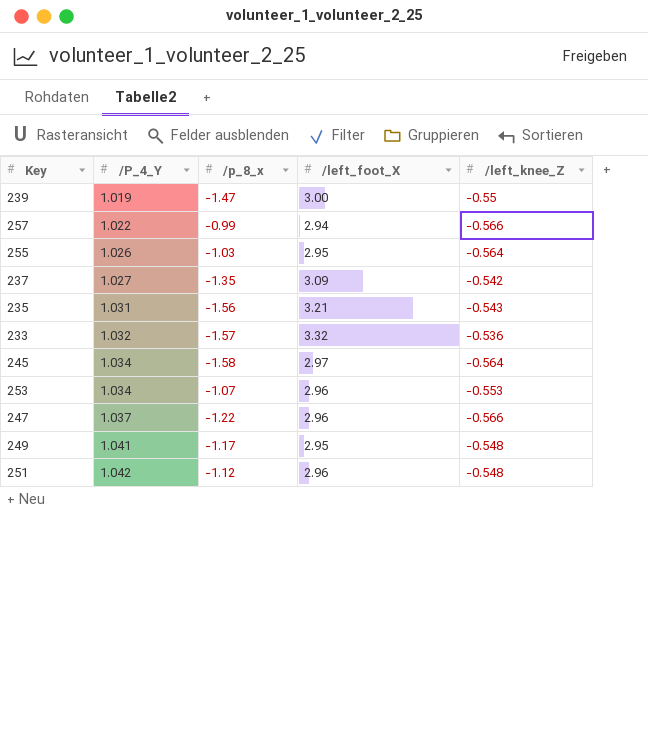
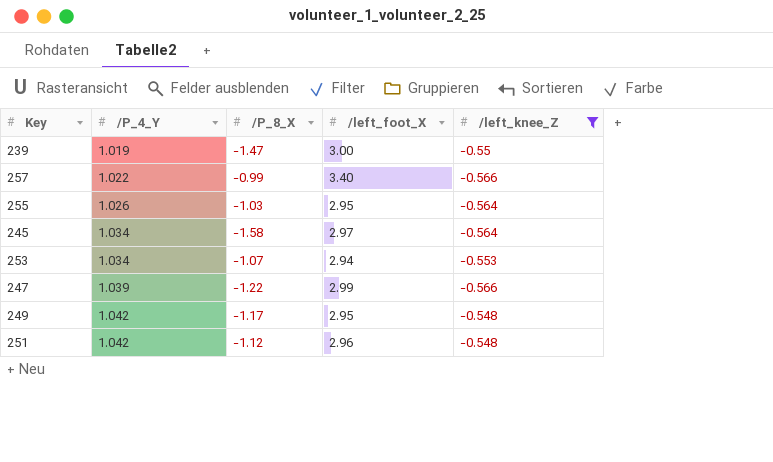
filter: none -> /left_knee_Z <= -0.548
column name: /p_8_x -> /P_8_X
257 | /left_foot_X: 2.94 -> 3.40
253 | /left_foot_X: 2.96 -> 2.94
247 | /P_4_Y: 1.037 -> 1.039
247 | /left_foot_X: 2.96 -> 2.99
249 | /P_4_Y: 1.041 -> 1.042

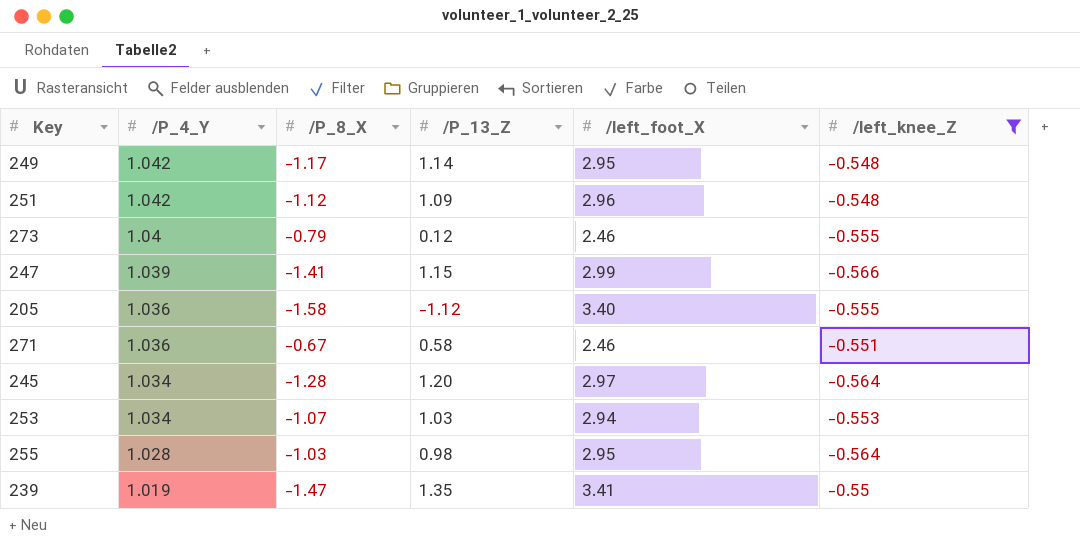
row order: /P_4_Y ascending -> /P_4_Y descending
column /P_13_Z | position: none -> 4
row 257: 1.022 | -0.99 | 3.40 | -0.566 -> none
row 273: none -> 1.04 | -0.79 | 0.12 | 2.46 | -0.555
247 | /P_8_X: -1.22 -> -1.41
row 205: none -> 1.036 | -1.58 | -1.12 | 3.40 | -0.555
row 271: none -> 1.036 | -0.67 | 0.58 | 2.46 | -0.551
245 | /P_8_X: -1.58 -> -1.28
255 | /P_4_Y: 1.026 -> 1.028
239 | /left_foot_X: 3.00 -> 3.41

